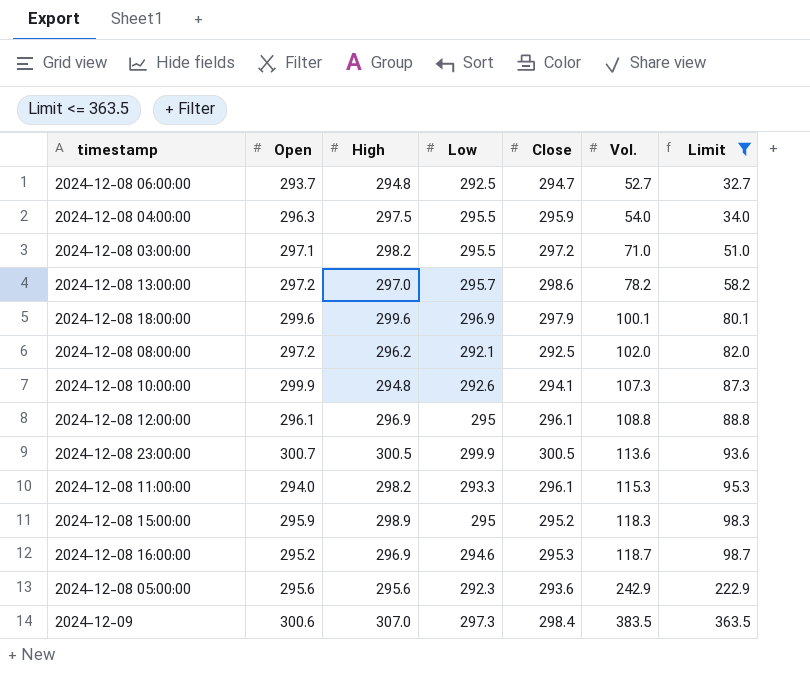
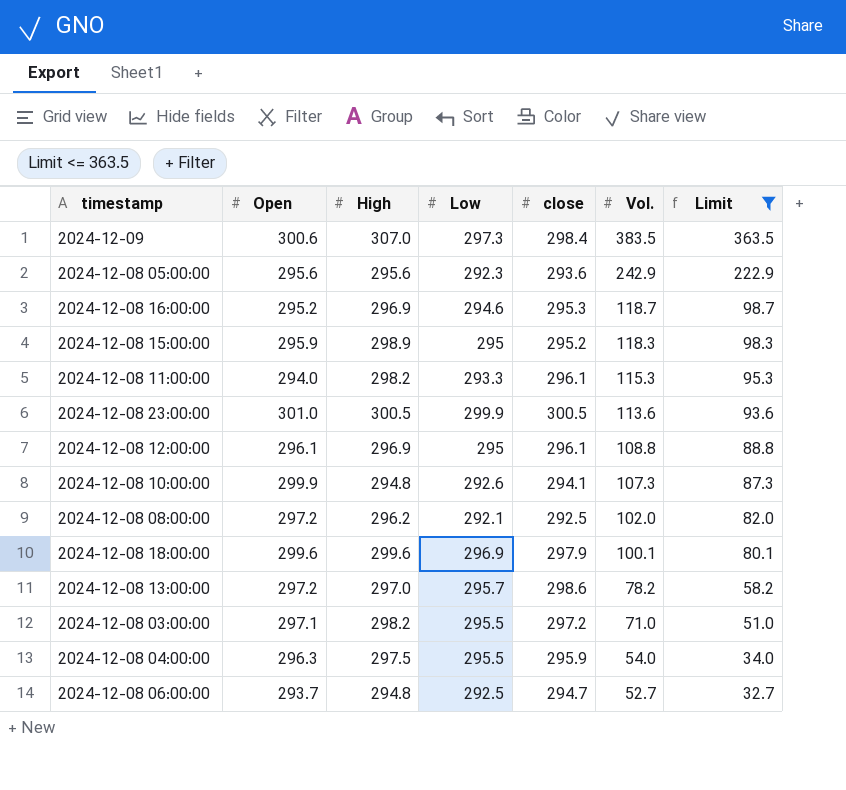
row order: Vol. ascending -> Vol. descending
column name: Close -> close
2024-12-08 23:00:00 | Open: 300.7 -> 301.0

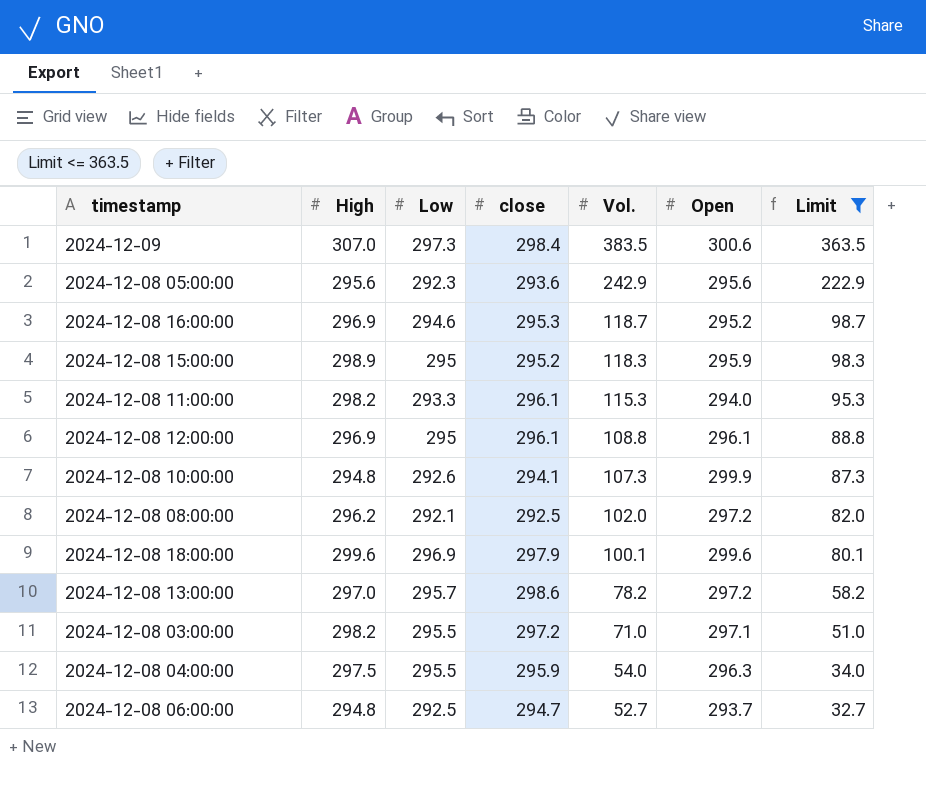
column Open | position: 2 -> 6
row 2024-12-08 23:00:00: 301.0 | 300.5 | 299.9 | 300.5 | 113.6 | 93.6 -> none

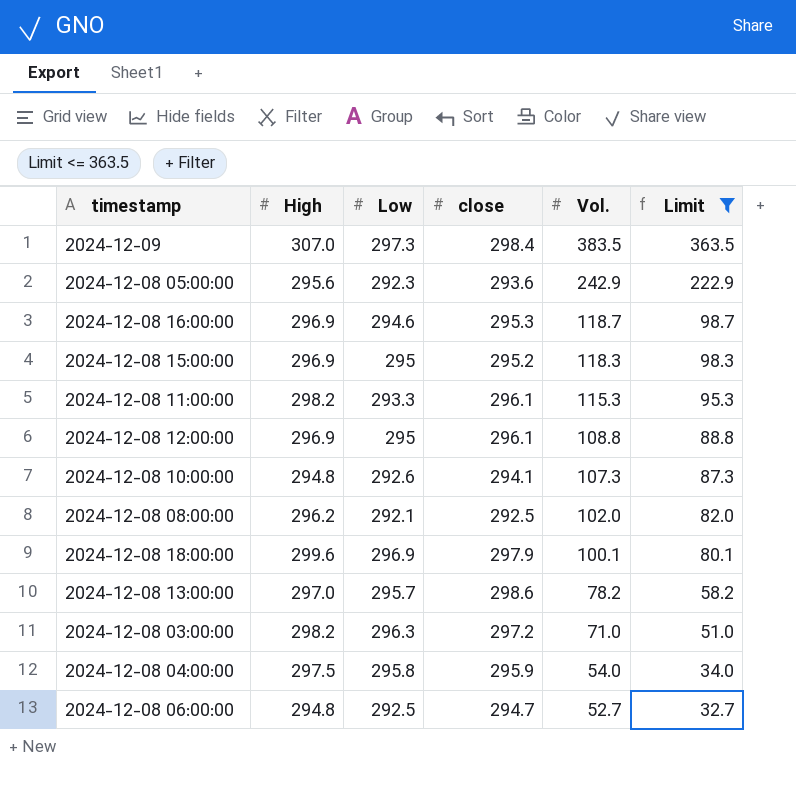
column Open | position: 6 -> none
2024-12-08 15:00:00 | High: 298.9 -> 296.9
2024-12-08 03:00:00 | Low: 295.5 -> 296.3
2024-12-08 04:00:00 | Low: 295.5 -> 295.8

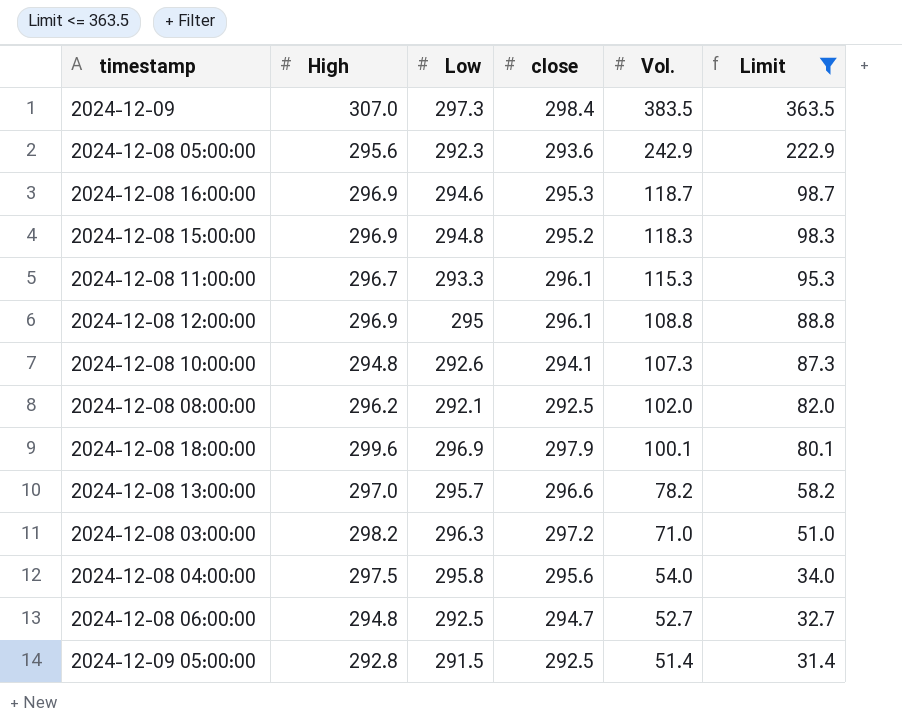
2024-12-08 15:00:00 | Low: 295 -> 294.8
2024-12-08 11:00:00 | High: 298.2 -> 296.7
2024-12-08 13:00:00 | close: 298.6 -> 296.6
2024-12-08 04:00:00 | close: 295.9 -> 295.6
row 2024-12-09 05:00:00: none -> 292.8 | 291.5 | 292.5 | 51.4 | 31.4

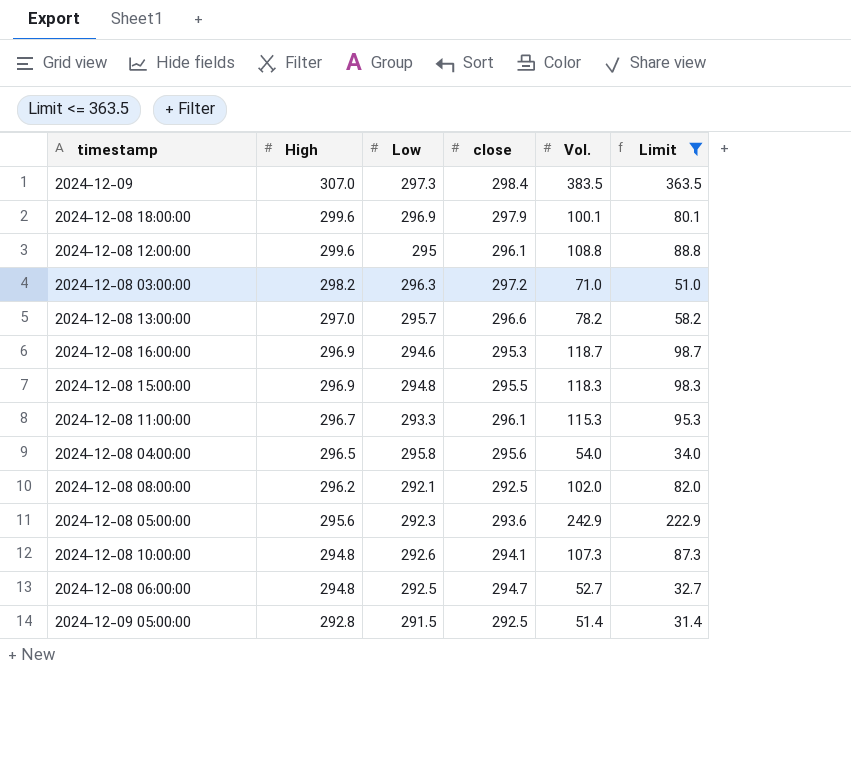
row order: Vol. descending -> High descending
2024-12-08 12:00:00 | High: 296.9 -> 299.6
2024-12-08 15:00:00 | close: 295.2 -> 295.5
2024-12-08 04:00:00 | High: 297.5 -> 296.5

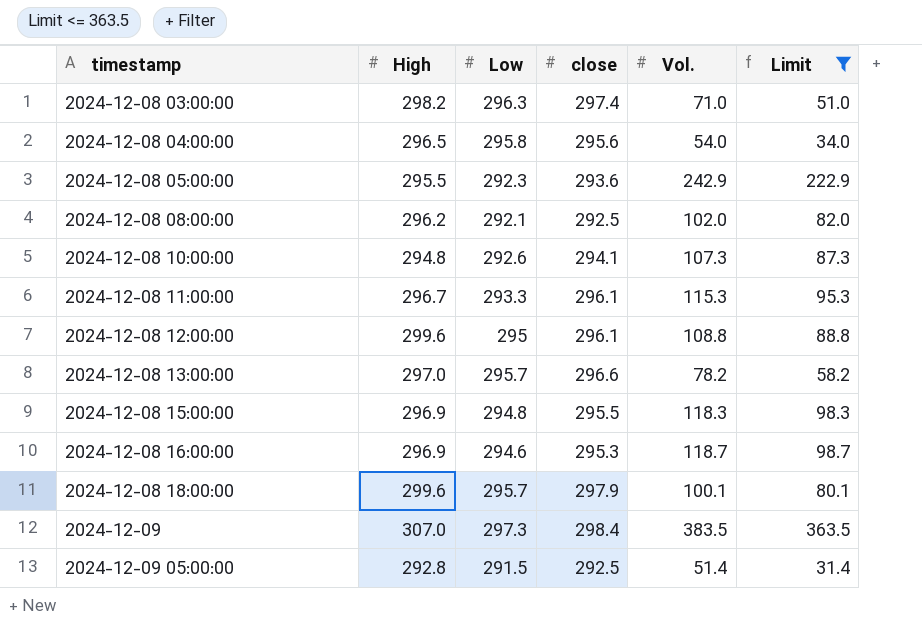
row order: High descending -> timestamp ascending
row 2024-12-08 06:00:00: 294.8 | 292.5 | 294.7 | 52.7 | 32.7 -> none
2024-12-08 03:00:00 | close: 297.2 -> 297.4
2024-12-08 05:00:00 | High: 295.6 -> 295.5
2024-12-08 18:00:00 | Low: 296.9 -> 295.7

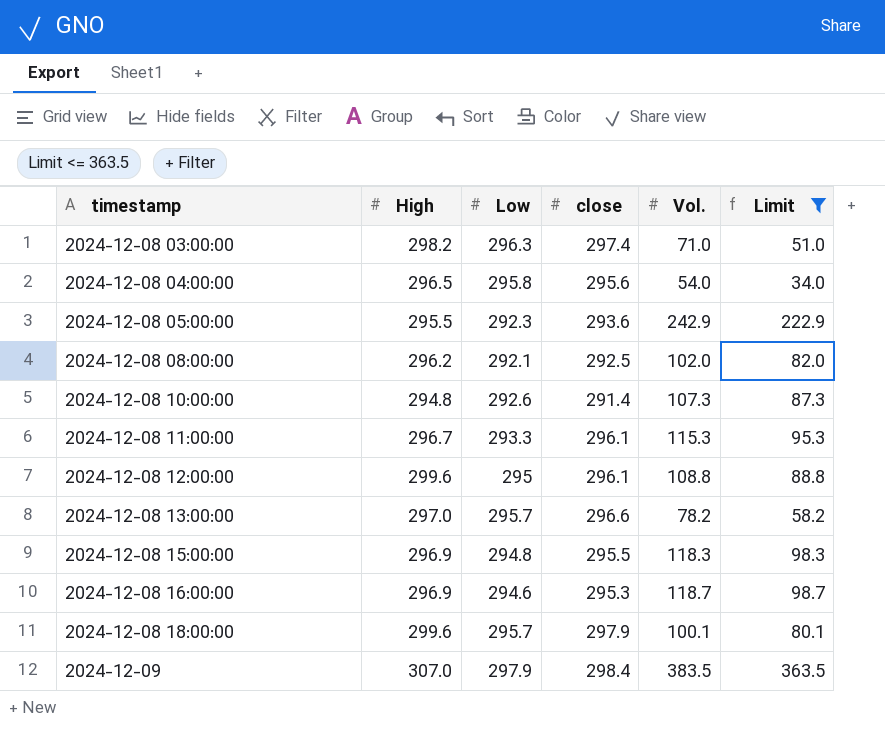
row 2024-12-09 05:00:00: 292.8 | 291.5 | 292.5 | 51.4 | 31.4 -> none
2024-12-08 10:00:00 | close: 294.1 -> 291.4
2024-12-09 | Low: 297.3 -> 297.9

